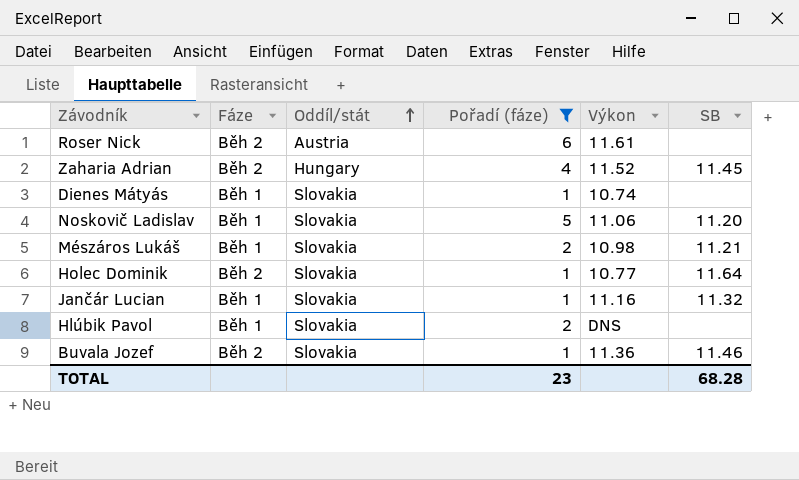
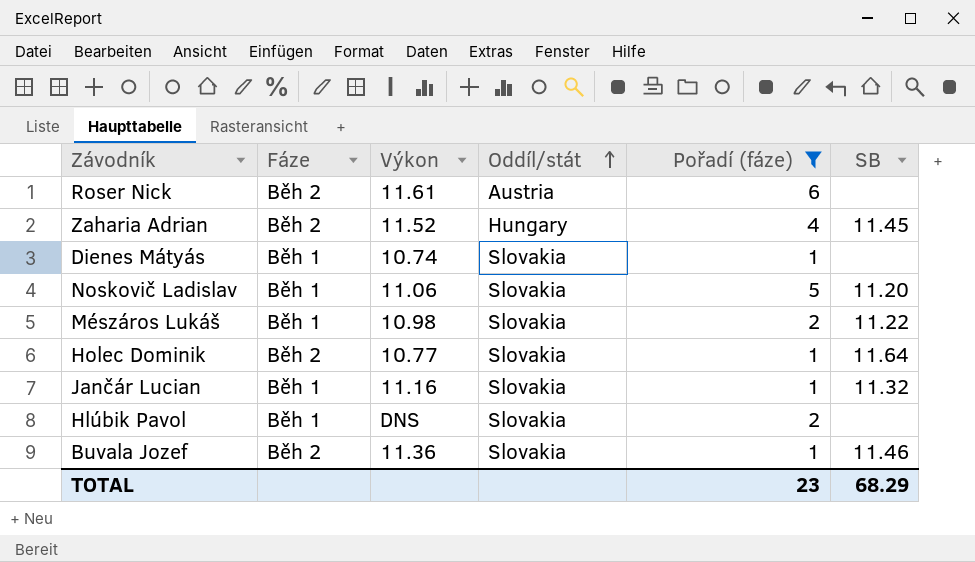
column Výkon | position: 5 -> 3
Mészáros Lukáš | SB: 11.21 -> 11.22
TOTAL | SB: 68.28 -> 68.29

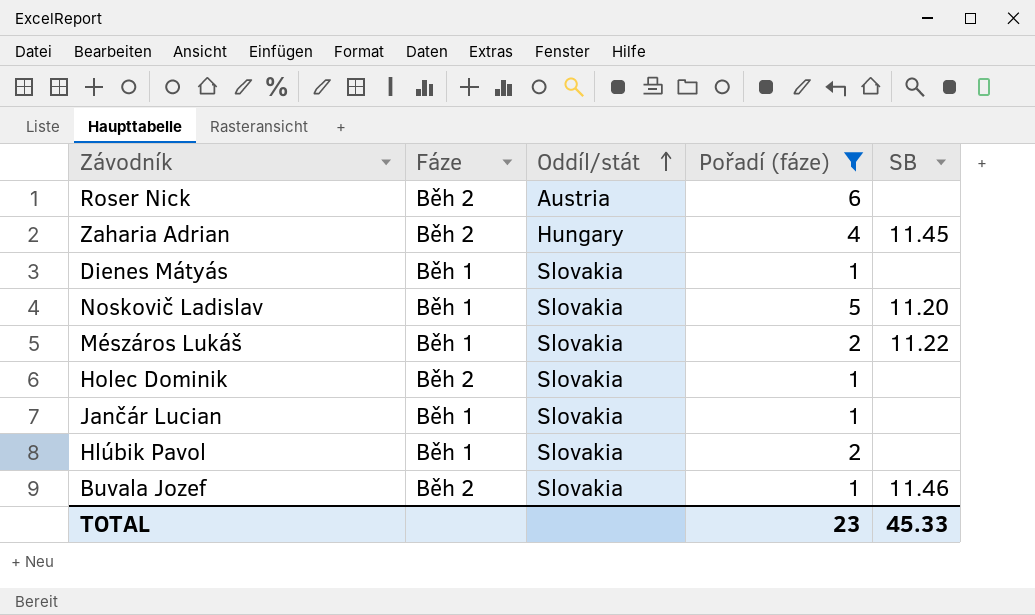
column Výkon | position: 3 -> none
Holec Dominik | SB: 11.64 -> none
Jančár Lucian | SB: 11.32 -> none
TOTAL | SB: 68.29 -> 45.33

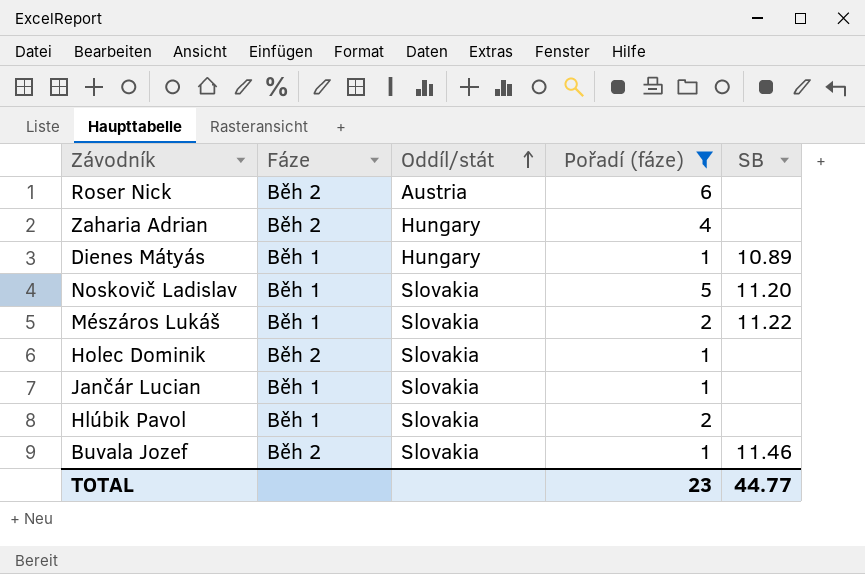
Zaharia Adrian | SB: 11.45 -> none
Dienes Mátyás | Oddíl/stát: Slovakia -> Hungary
Dienes Mátyás | SB: none -> 10.89
TOTAL | SB: 45.33 -> 44.77

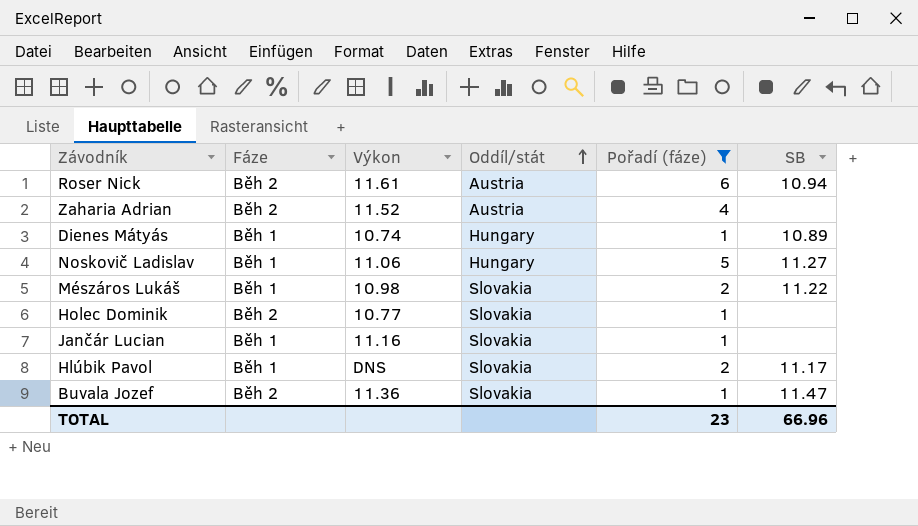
column Výkon | position: none -> 3
Roser Nick | SB: none -> 10.94
Zaharia Adrian | Oddíl/stát: Hungary -> Austria
Noskovič Ladislav | Oddíl/stát: Slovakia -> Hungary
Noskovič Ladislav | SB: 11.20 -> 11.27
Hlúbik Pavol | SB: none -> 11.17
Buvala Jozef | SB: 11.46 -> 11.47
TOTAL | SB: 44.77 -> 66.96

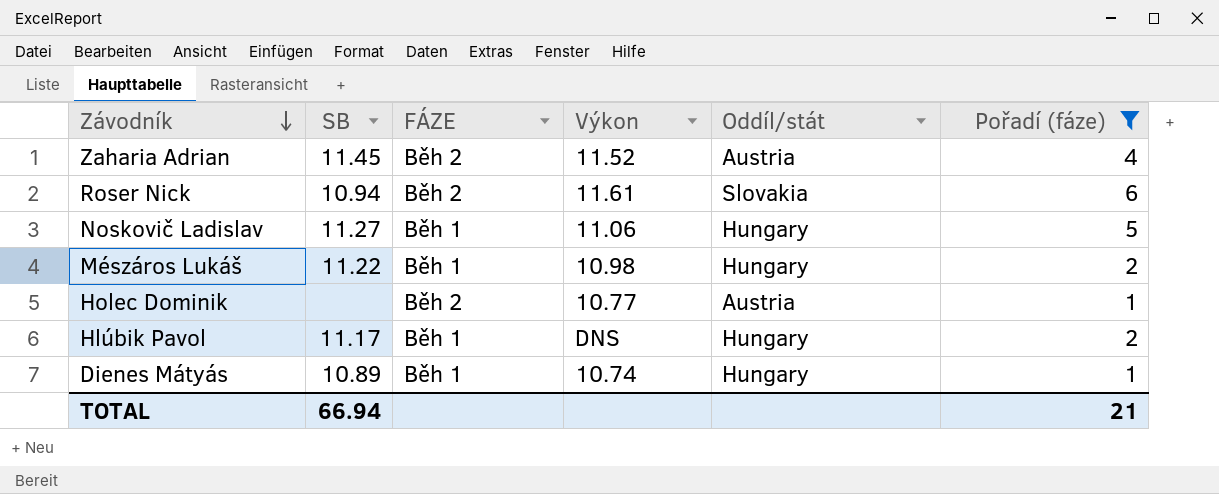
row order: Oddíl/stát ascending -> Závodník descending
column SB | position: 6 -> 2
column name: Fáze -> FÁZE
row Jančár Lucian: Běh 1 | 11.16 | Slovakia | 1 | none -> none
row Buvala Jozef: Běh 2 | 11.36 | Slovakia | 1 | 11.47 -> none
Zaharia Adrian | SB: none -> 11.45
Roser Nick | Oddíl/stát: Austria -> Slovakia
Mészáros Lukáš | Oddíl/stát: Slovakia -> Hungary
Holec Dominik | Oddíl/stát: Slovakia -> Austria
Hlúbik Pavol | Oddíl/stát: Slovakia -> Hungary
TOTAL | SB: 66.96 -> 66.94
TOTAL | Pořadí (fáze): 23 -> 21

